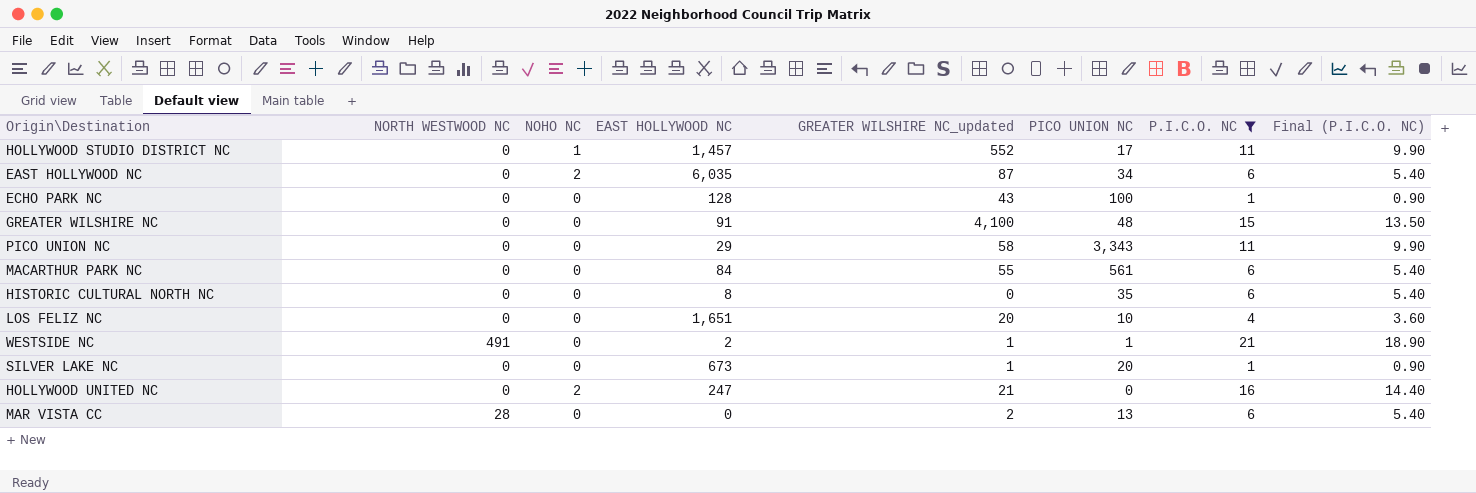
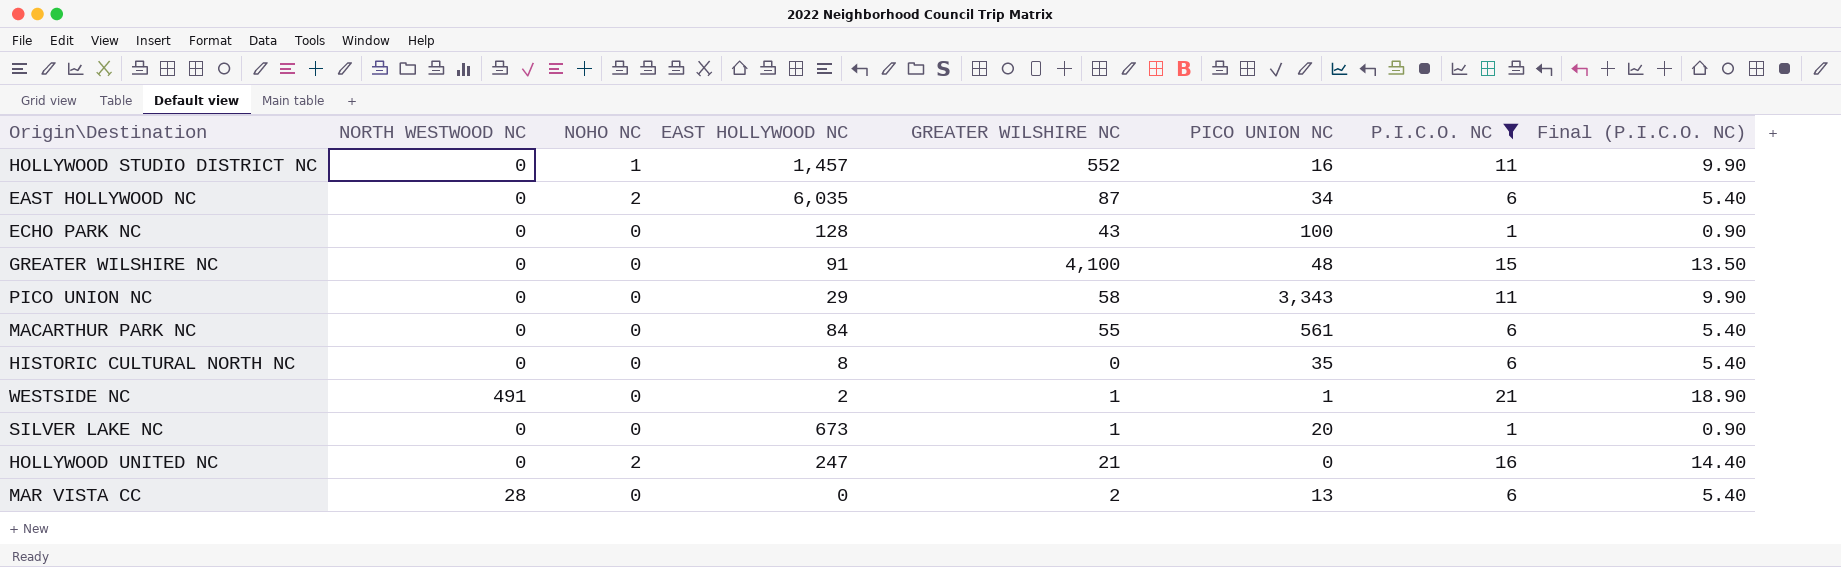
column name: GREATER WILSHIRE NC_updated -> GREATER WILSHIRE NC
row LOS FELIZ NC: 0 | 0 | 1,651 | 20 | 10 | 4 | 3.60 -> none
HOLLYWOOD STUDIO DISTRICT NC | PICO UNION NC: 17 -> 16

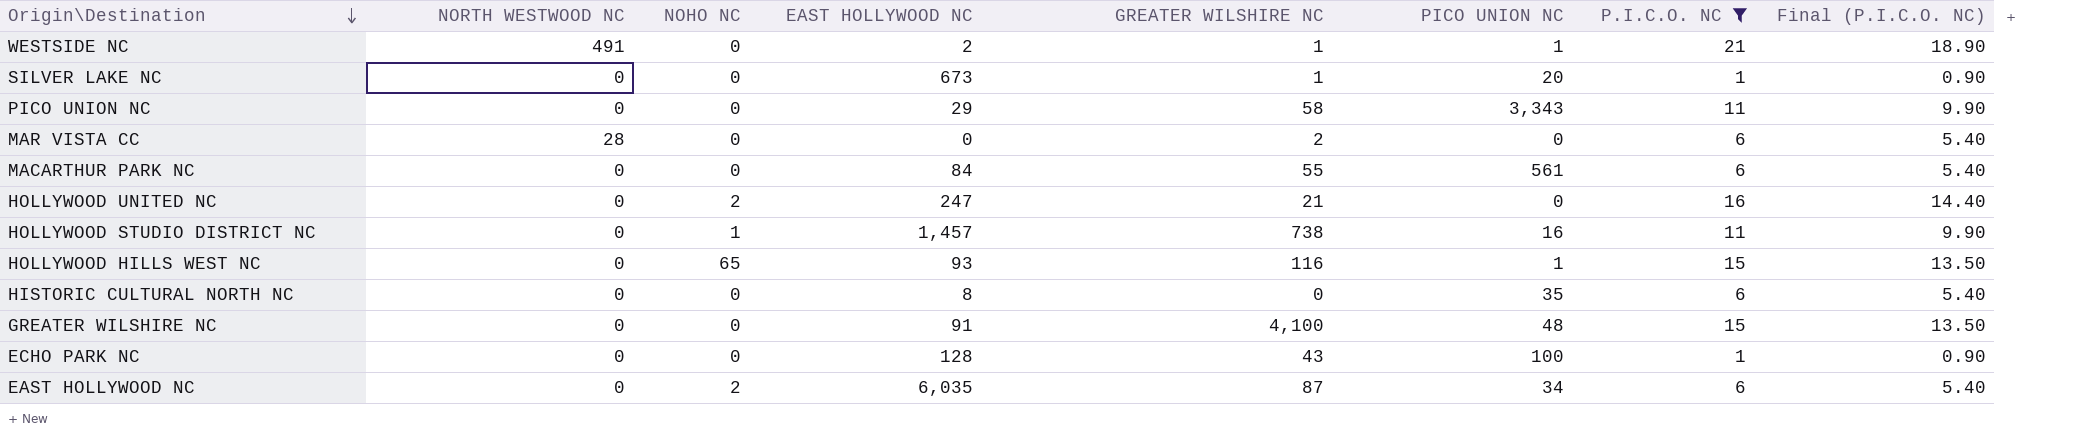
row order: none -> Origin\Destination descending
MAR VISTA CC | PICO UNION NC: 13 -> 0
HOLLYWOOD STUDIO DISTRICT NC | GREATER WILSHIRE NC: 552 -> 738
row HOLLYWOOD HILLS WEST NC: none -> 0 | 65 | 93 | 116 | 1 | 15 | 13.50

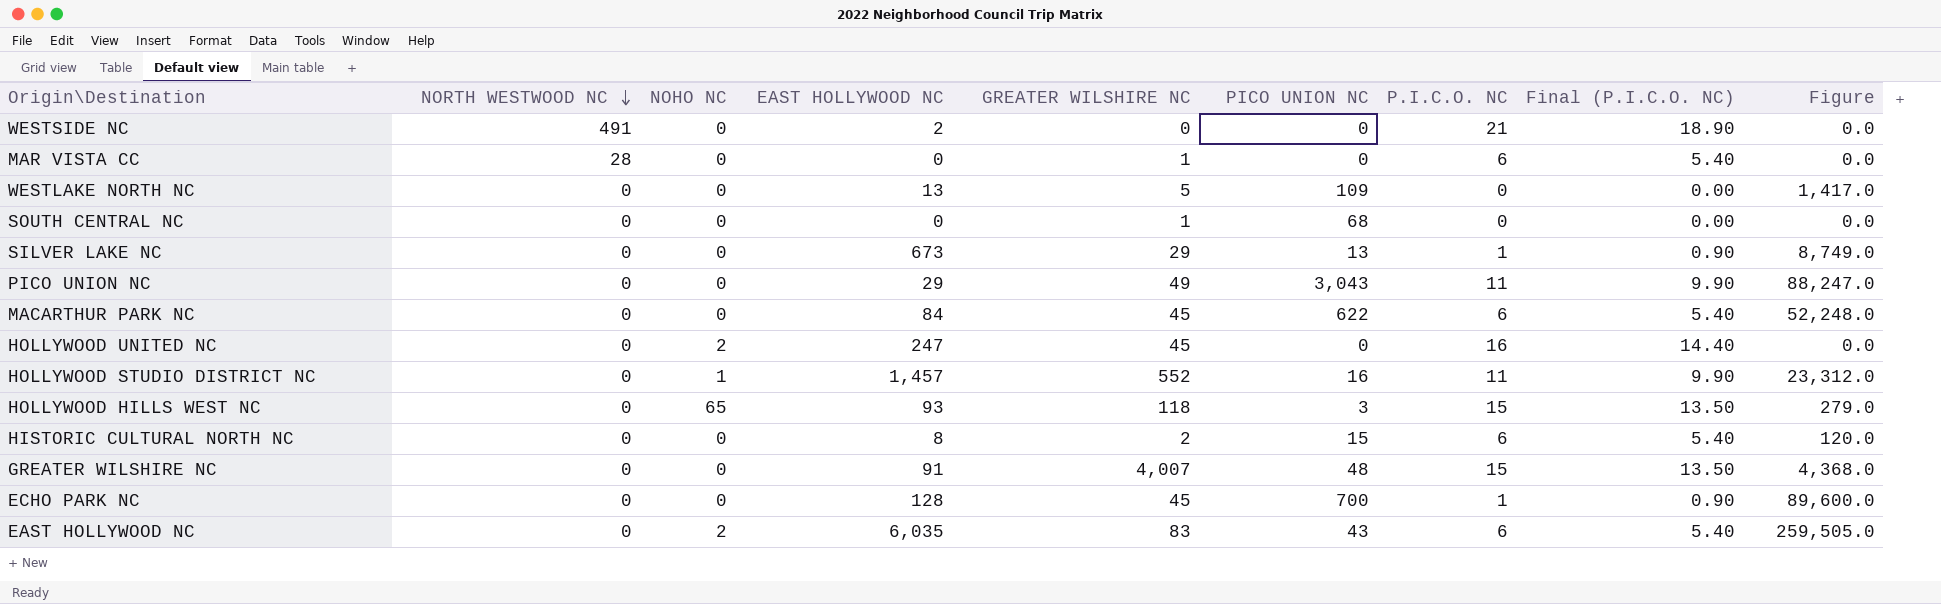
filter: P.I.C.O. NC != 0 -> none
row order: Origin\Destination descending -> NORTH WESTWOOD NC descending
column Figure | formula: none -> [EAST HOLLYWOOD NC] * [PICO UNION NC]
WESTSIDE NC | GREATER WILSHIRE NC: 1 -> 0
WESTSIDE NC | PICO UNION NC: 1 -> 0
MAR VISTA CC | GREATER WILSHIRE NC: 2 -> 1
SILVER LAKE NC | GREATER WILSHIRE NC: 1 -> 29
SILVER LAKE NC | PICO UNION NC: 20 -> 13
PICO UNION NC | GREATER WILSHIRE NC: 58 -> 49
PICO UNION NC | PICO UNION NC: 3,343 -> 3,043
MACARTHUR PARK NC | GREATER WILSHIRE NC: 55 -> 45
MACARTHUR PARK NC | PICO UNION NC: 561 -> 622
HOLLYWOOD UNITED NC | GREATER WILSHIRE NC: 21 -> 45
HOLLYWOOD STUDIO DISTRICT NC | GREATER WILSHIRE NC: 738 -> 552
HOLLYWOOD HILLS WEST NC | GREATER WILSHIRE NC: 116 -> 118
HOLLYWOOD HILLS WEST NC | PICO UNION NC: 1 -> 3
HISTORIC CULTURAL NORTH NC | GREATER WILSHIRE NC: 0 -> 2
HISTORIC CULTURAL NORTH NC | PICO UNION NC: 35 -> 15
GREATER WILSHIRE NC | GREATER WILSHIRE NC: 4,100 -> 4,007
ECHO PARK NC | GREATER WILSHIRE NC: 43 -> 45
ECHO PARK NC | PICO UNION NC: 100 -> 700
EAST HOLLYWOOD NC | GREATER WILSHIRE NC: 87 -> 83
EAST HOLLYWOOD NC | PICO UNION NC: 34 -> 43

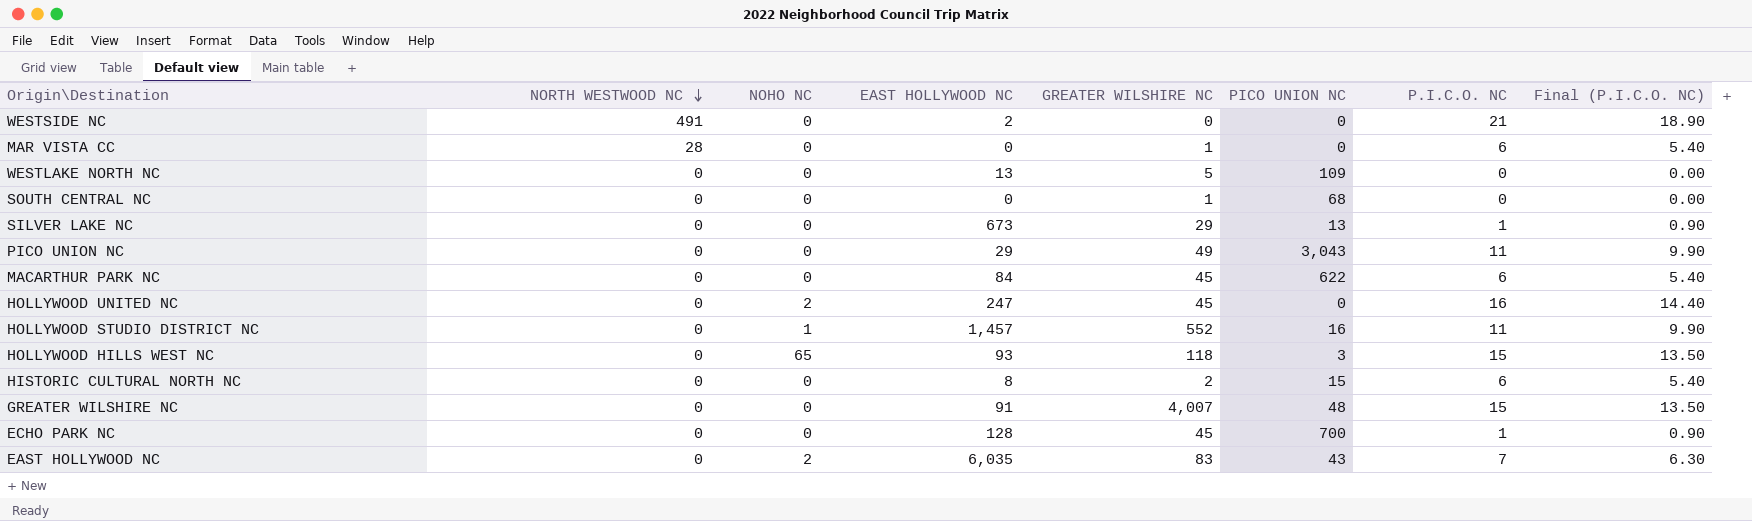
column Figure | formula: [EAST HOLLYWOOD NC] * [PICO UNION NC] -> none
EAST HOLLYWOOD NC | P.I.C.O. NC: 6 -> 7
EAST HOLLYWOOD NC | Final (P.I.C.O. NC): 5.40 -> 6.30

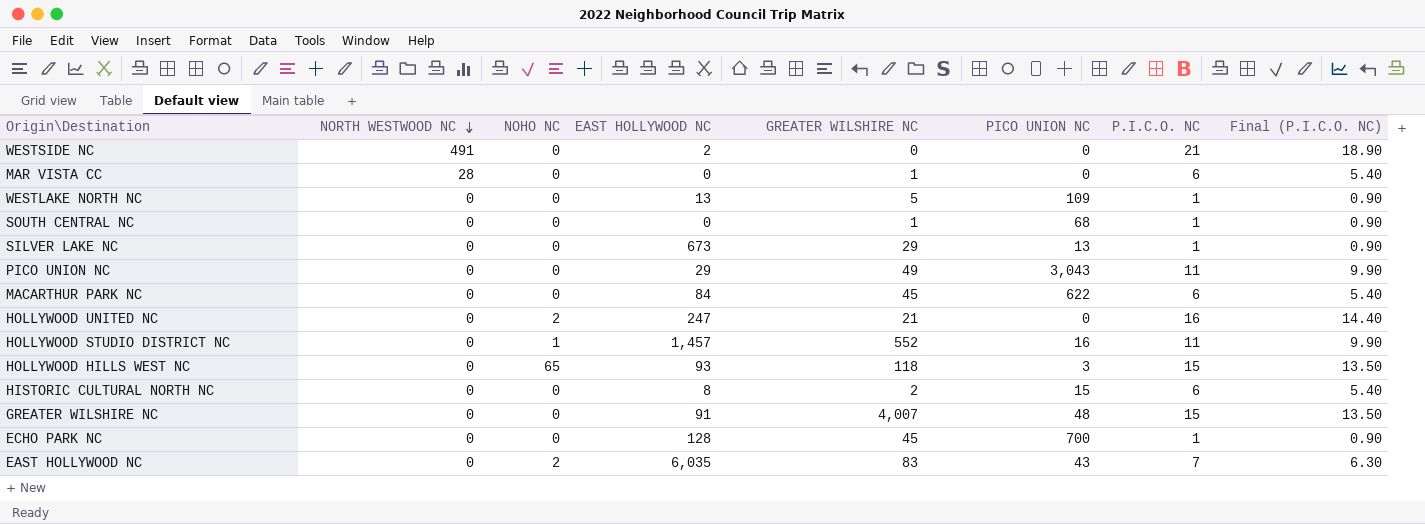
WESTLAKE NORTH NC | P.I.C.O. NC: 0 -> 1
WESTLAKE NORTH NC | Final (P.I.C.O. NC): 0.00 -> 0.90
SOUTH CENTRAL NC | P.I.C.O. NC: 0 -> 1
SOUTH CENTRAL NC | Final (P.I.C.O. NC): 0.00 -> 0.90
HOLLYWOOD UNITED NC | GREATER WILSHIRE NC: 45 -> 21

